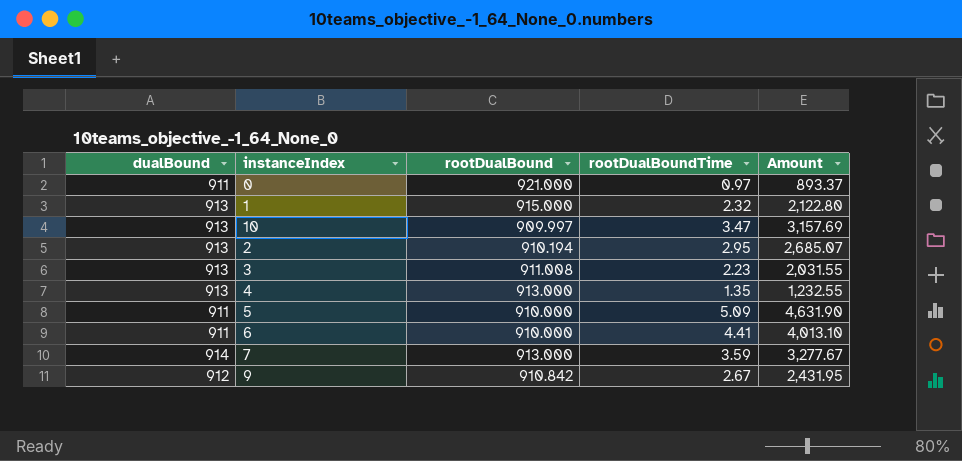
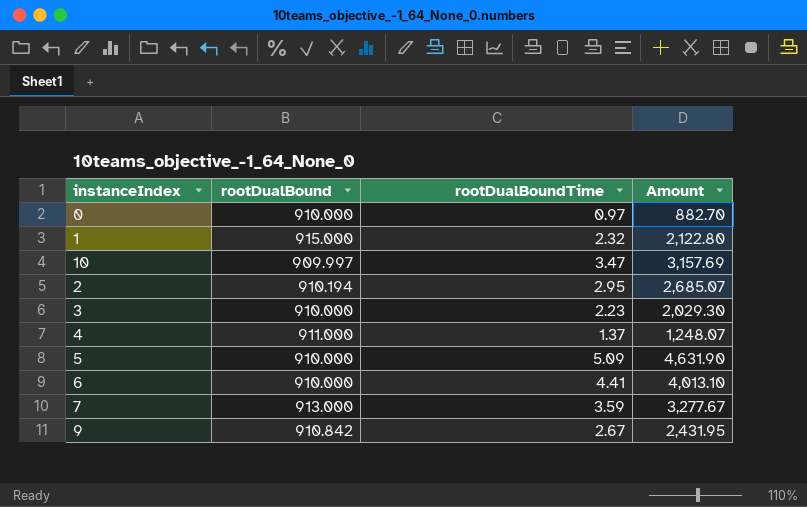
column dualBound | position: 1 -> none
0 | rootDualBound: 921.000 -> 910.000
0 | Amount: 893.37 -> 882.70
3 | rootDualBound: 911.008 -> 910.000
3 | Amount: 2,031.55 -> 2,029.30
4 | rootDualBound: 913.000 -> 911.000
4 | rootDualBoundTime: 1.35 -> 1.37
4 | Amount: 1,232.55 -> 1,248.07

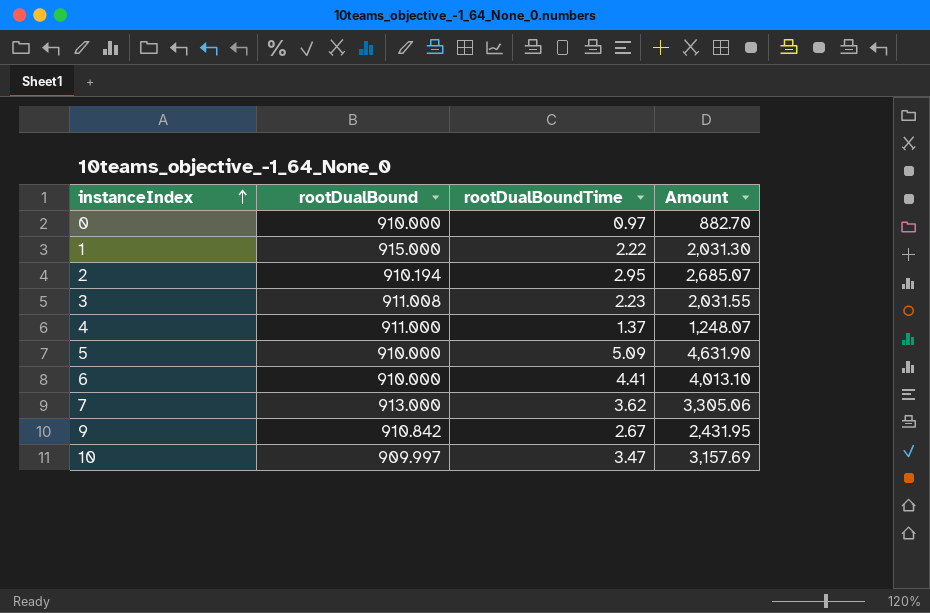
row order: none -> instanceIndex ascending
1 | rootDualBoundTime: 2.32 -> 2.22
1 | Amount: 2,122.80 -> 2,031.30
3 | rootDualBound: 910.000 -> 911.008
3 | Amount: 2,029.30 -> 2,031.55
7 | rootDualBoundTime: 3.59 -> 3.62
7 | Amount: 3,277.67 -> 3,305.06

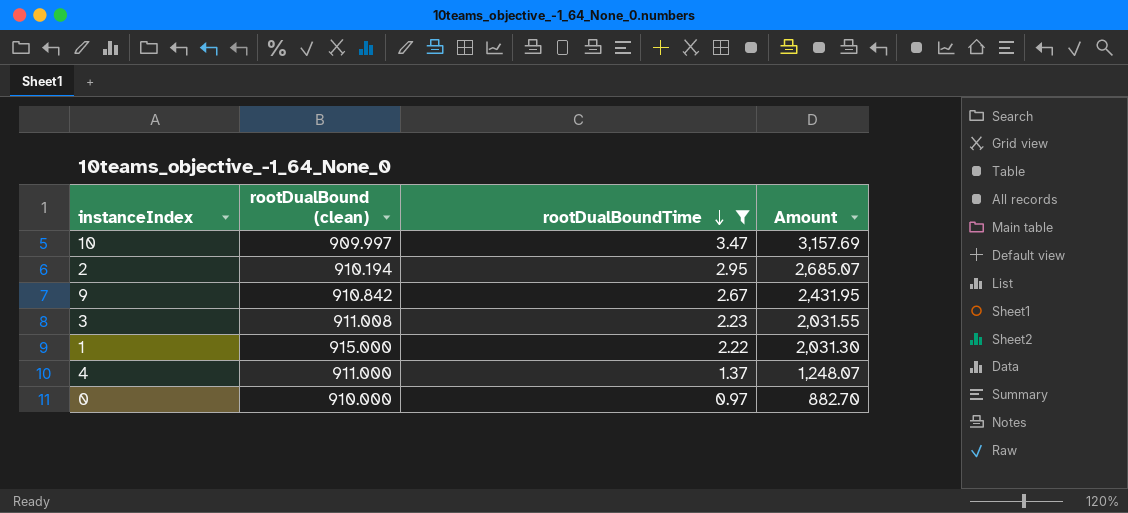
filter: none -> rootDualBoundTime <= 3.47
row order: instanceIndex ascending -> rootDualBoundTime descending
column name: rootDualBound -> rootDualBound (clean)

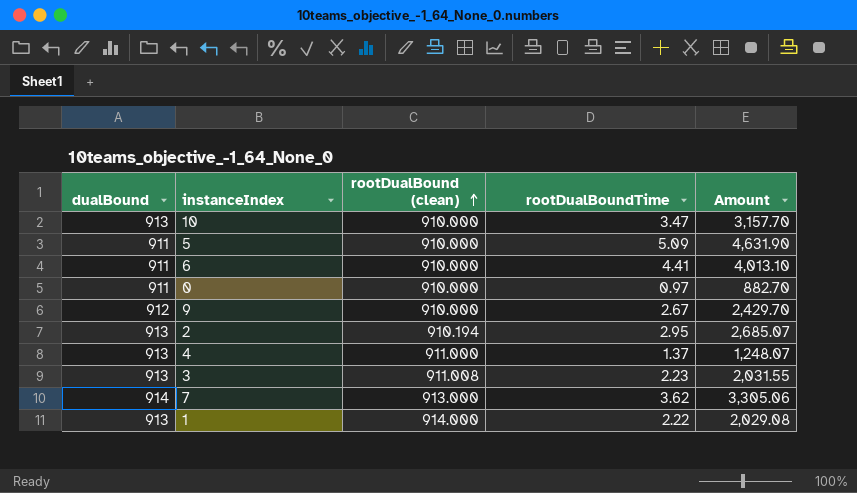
filter: rootDualBoundTime <= 3.47 -> none
row order: rootDualBoundTime descending -> rootDualBound (clean) ascending
column dualBound | position: none -> 1
10 | rootDualBound (clean): 909.997 -> 910.000
10 | Amount: 3,157.69 -> 3,157.70
9 | rootDualBound (clean): 910.842 -> 910.000
9 | Amount: 2,431.95 -> 2,429.70
1 | rootDualBound (clean): 915.000 -> 914.000
1 | Amount: 2,031.30 -> 2,029.08

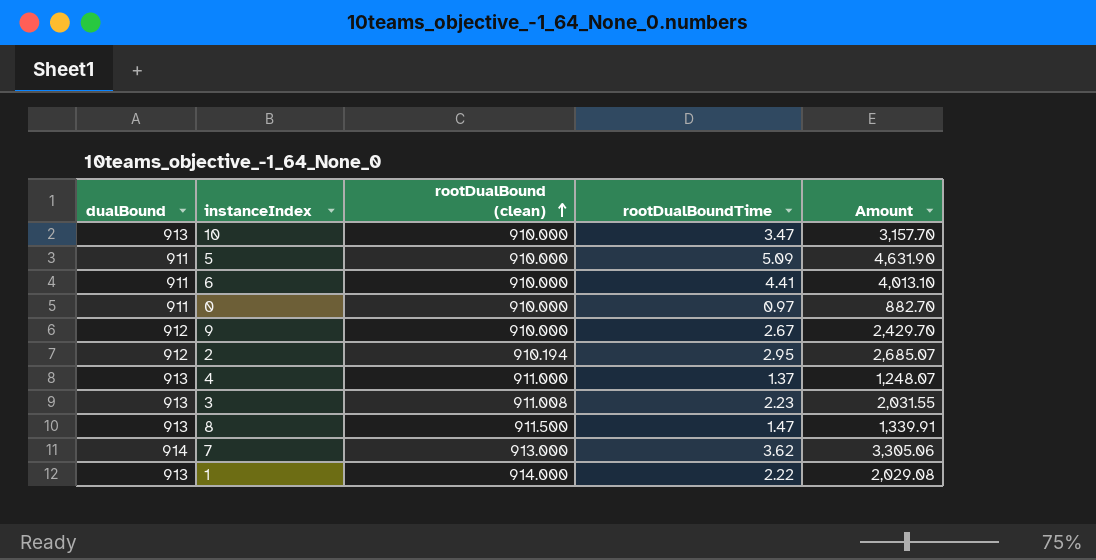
2 | dualBound: 913 -> 912
row 8: none -> 913 | 911.500 | 1.47 | 1,339.91

